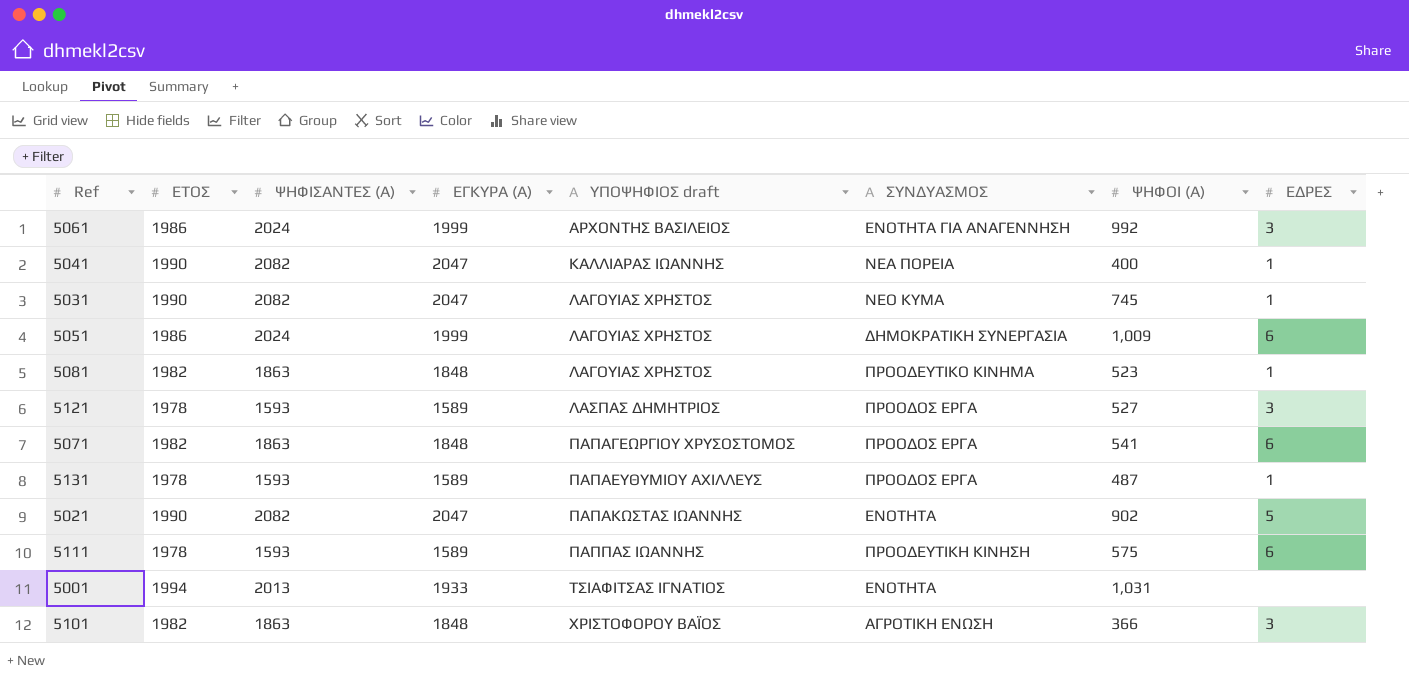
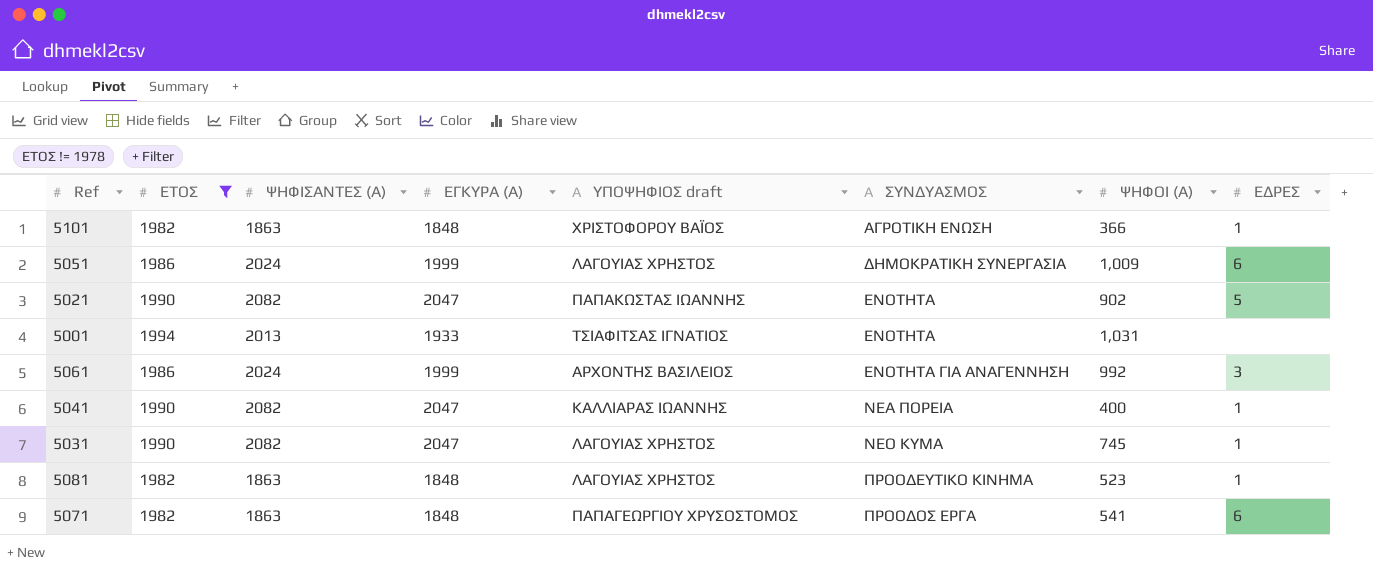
filter: none -> ΕΤΟΣ != 1978
row order: ΥΠΟΨΗΦΙΟΣ draft ascending -> ΣΥΝΔΥΑΣΜΟΣ ascending
5101 | ΕΔΡΕΣ: 3 -> 1

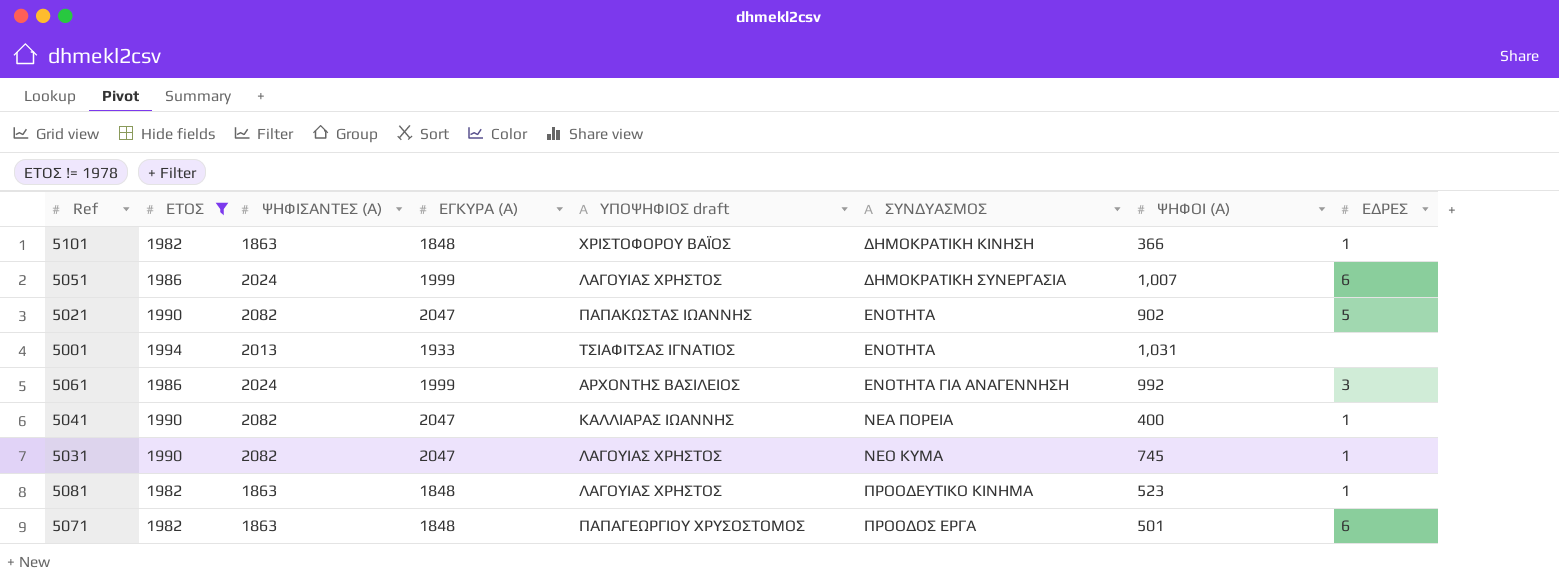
5101 | ΣΥΝΔΥΑΣΜΟΣ: ΑΓΡΟΤΙΚΗ ΕΝΩΣΗ -> ΔΗΜΟΚΡΑΤΙΚΗ ΚΙΝΗΣΗ
5051 | ΨΗΦΟΙ (Α): 1,009 -> 1,007
5071 | ΨΗΦΟΙ (Α): 541 -> 501

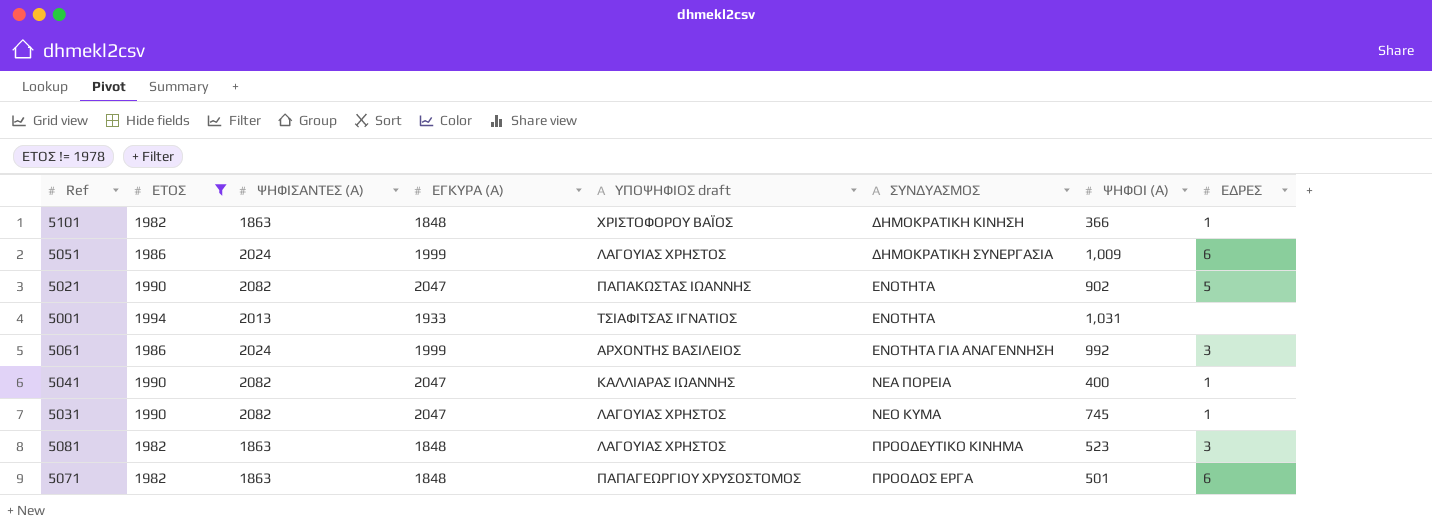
5051 | ΨΗΦΟΙ (Α): 1,007 -> 1,009
5081 | ΕΔΡΕΣ: 1 -> 3

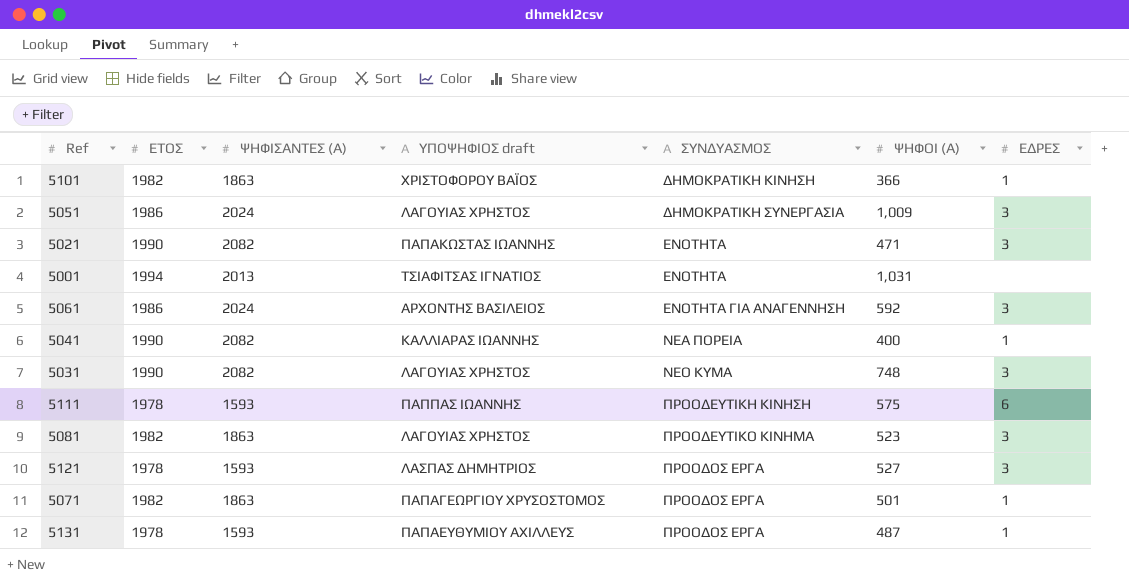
filter: ΕΤΟΣ != 1978 -> none
column ΕΓΚΥΡΑ (Α) | position: 4 -> none
5051 | ΕΔΡΕΣ: 6 -> 3
5021 | ΨΗΦΟΙ (Α): 902 -> 471
5021 | ΕΔΡΕΣ: 5 -> 3
5061 | ΨΗΦΟΙ (Α): 992 -> 592
5031 | ΨΗΦΟΙ (Α): 745 -> 748
5031 | ΕΔΡΕΣ: 1 -> 3
5071 | ΕΔΡΕΣ: 6 -> 1

